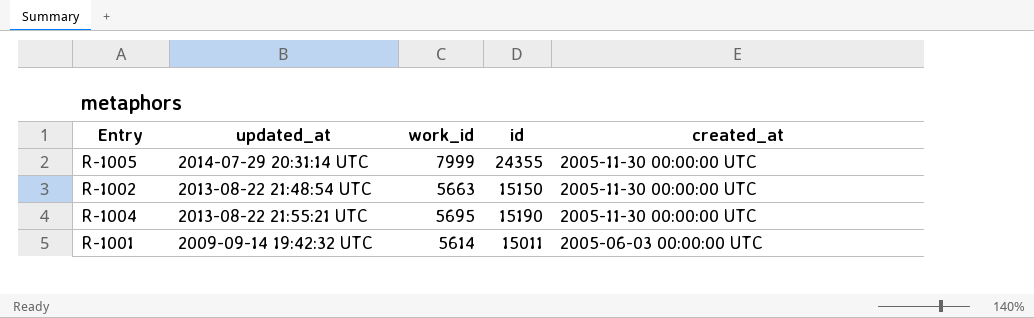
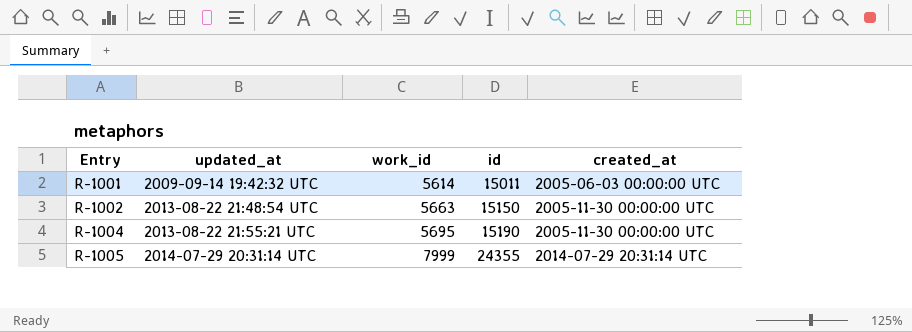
row order: created_at descending -> Entry ascending
R-1005 | created_at: 2005-11-30 00:00:00 UTC -> 2014-07-29 20:31:14 UTC

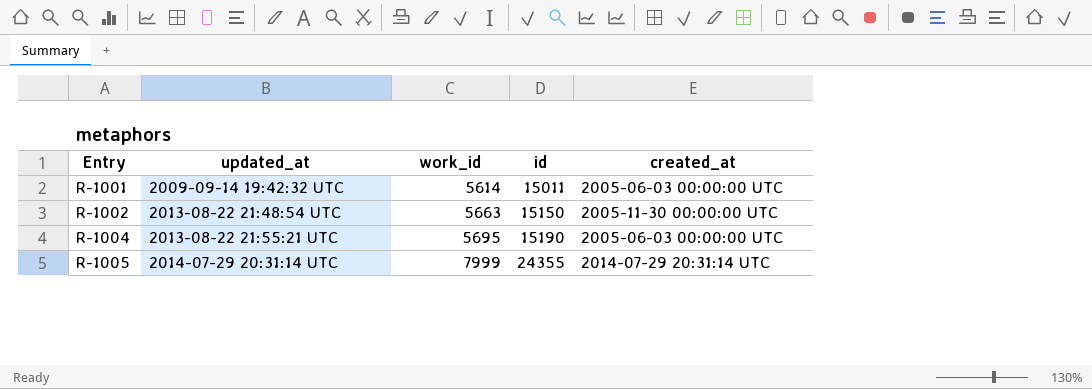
R-1004 | created_at: 2005-11-30 00:00:00 UTC -> 2005-06-03 00:00:00 UTC

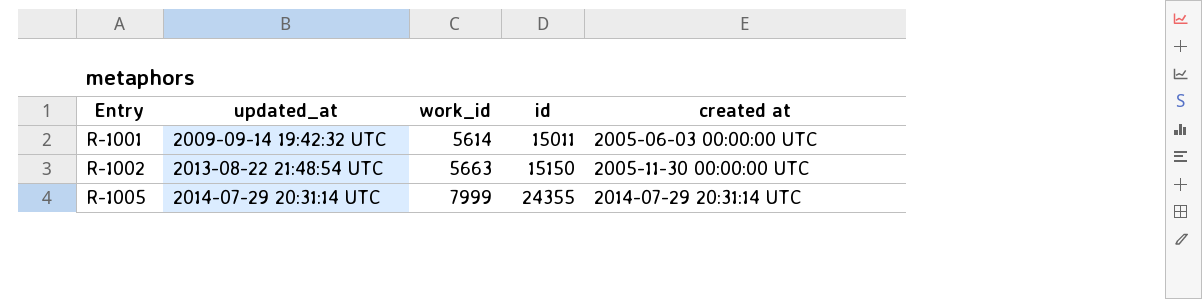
column name: created_at -> created at
row R-1004: 2013-08-22 21:55:21 UTC | 5695 | 15190 | 2005-06-03 00:00:00 UTC -> none

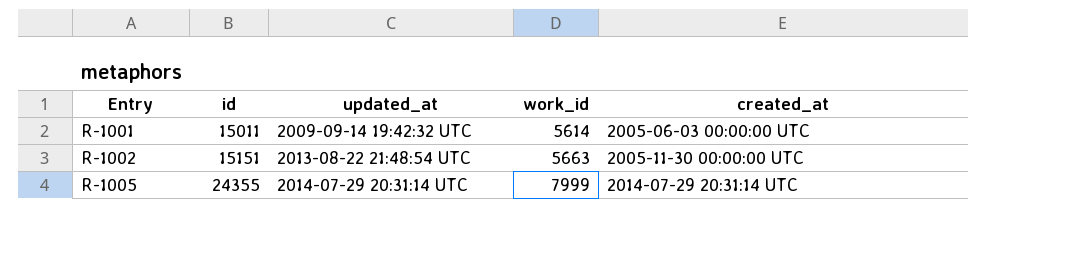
column id | position: 4 -> 2
column name: created at -> created_at
R-1002 | id: 15150 -> 15151

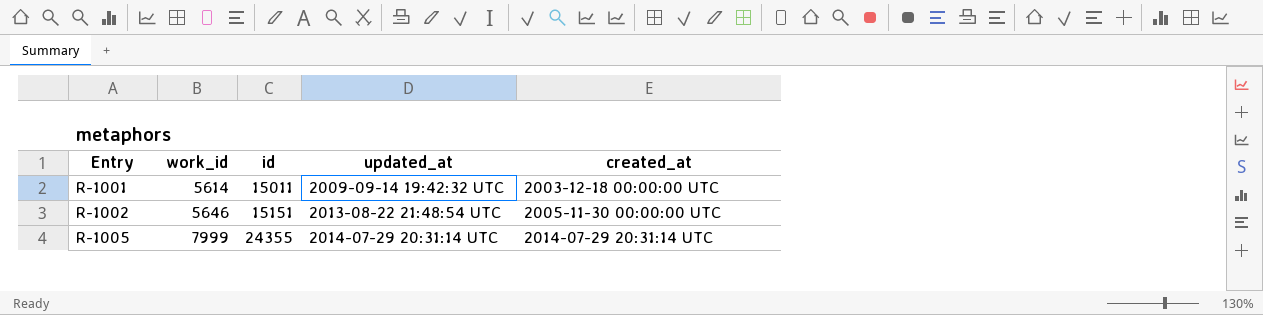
column work_id | position: 4 -> 2
R-1001 | created_at: 2005-06-03 00:00:00 UTC -> 2003-12-18 00:00:00 UTC
R-1002 | work_id: 5663 -> 5646

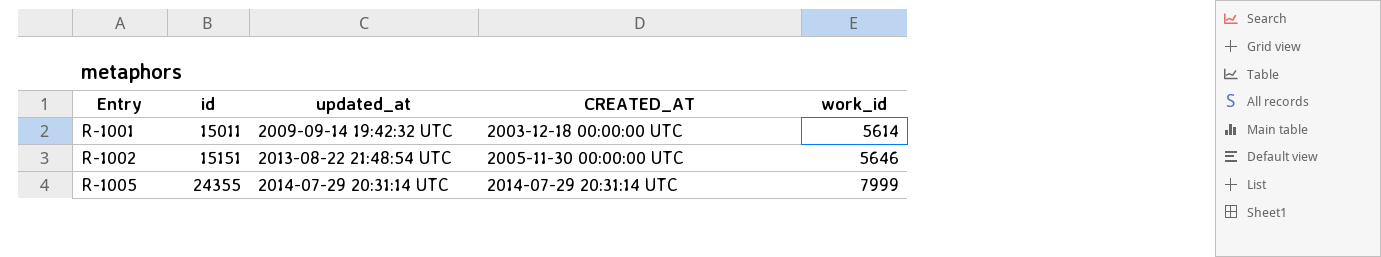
column name: created_at -> CREATED_AT
column work_id | position: 2 -> 5

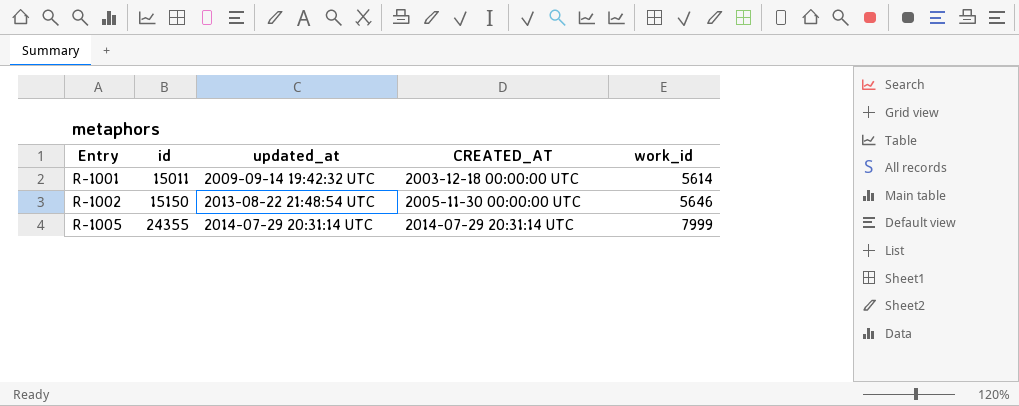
R-1002 | id: 15151 -> 15150

